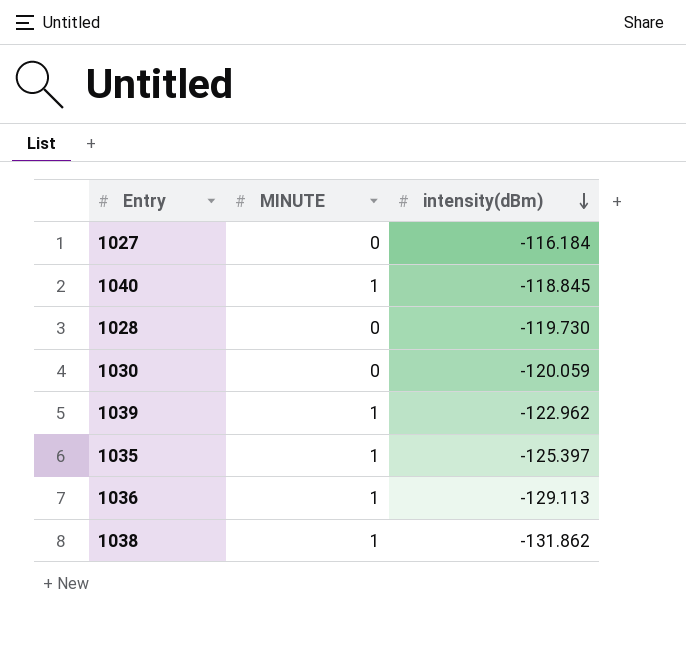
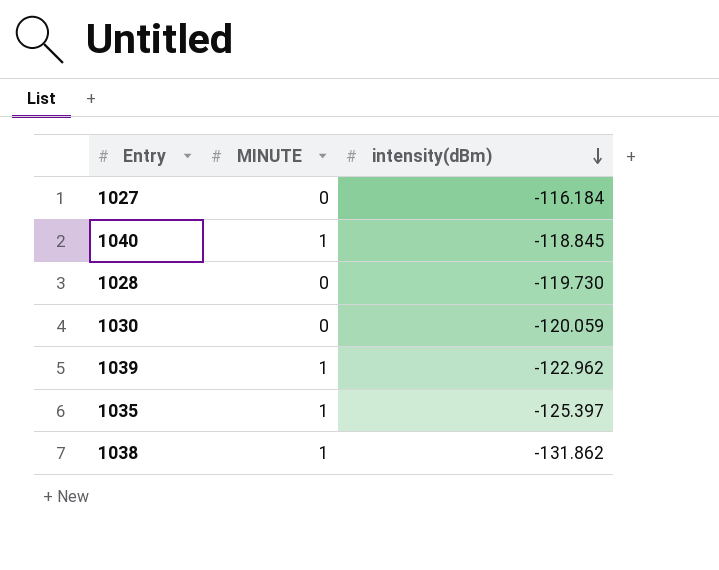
row 1036: 1 | -129.113 -> none

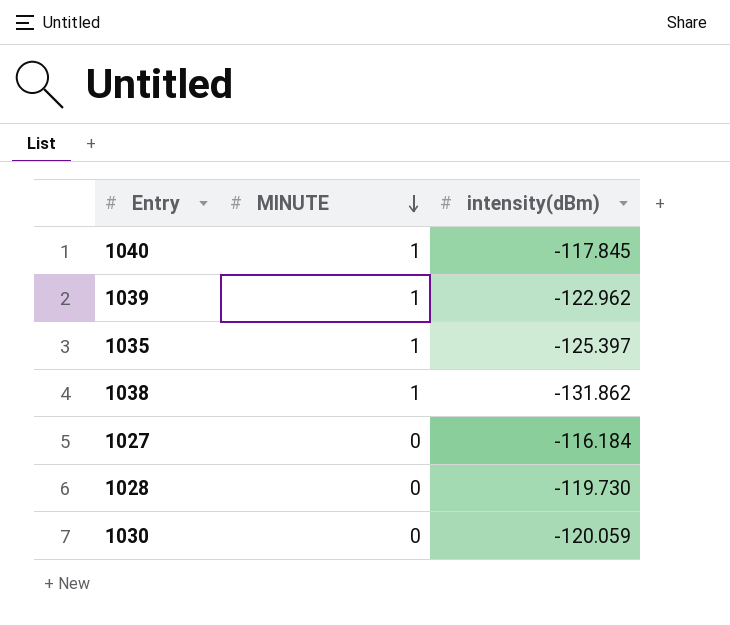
row order: intensity(dBm) descending -> MINUTE descending
1040 | intensity(dBm): -118.845 -> -117.845

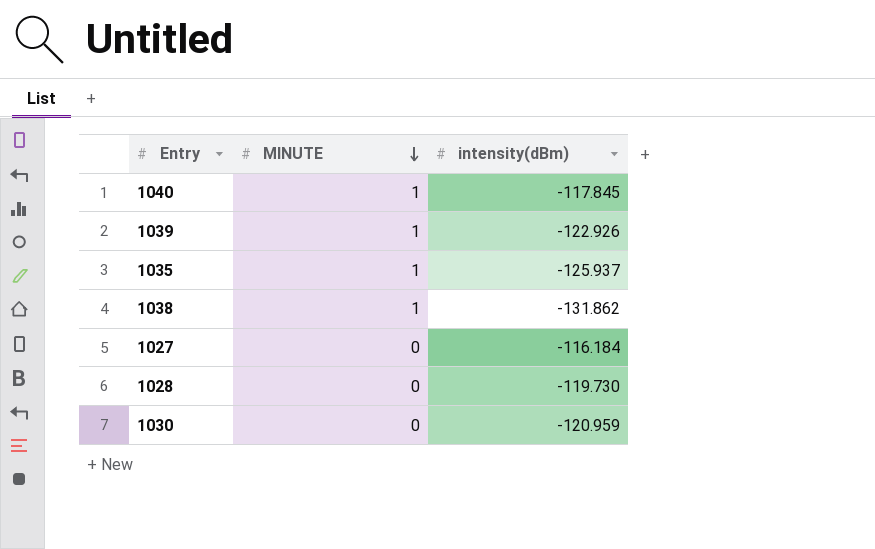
1039 | intensity(dBm): -122.962 -> -122.926
1035 | intensity(dBm): -125.397 -> -125.937
1030 | intensity(dBm): -120.059 -> -120.959

